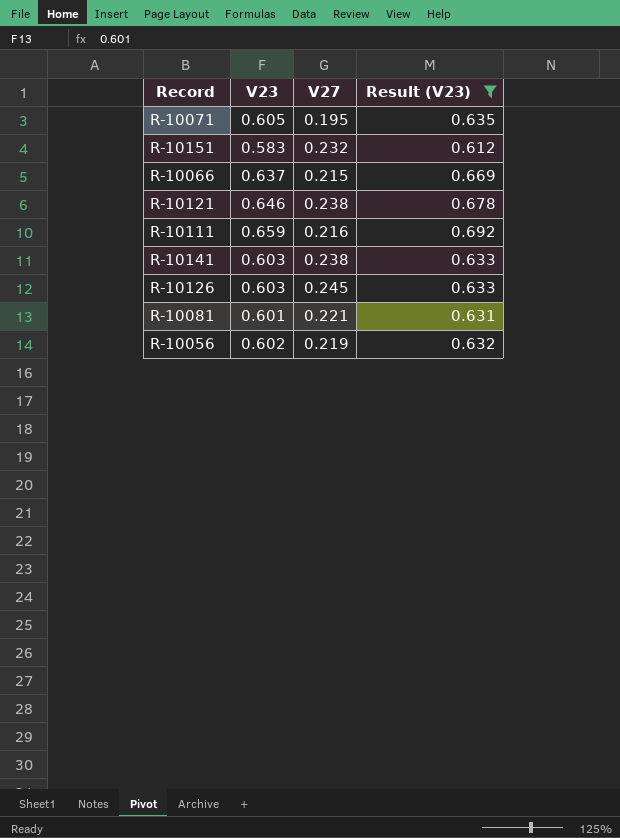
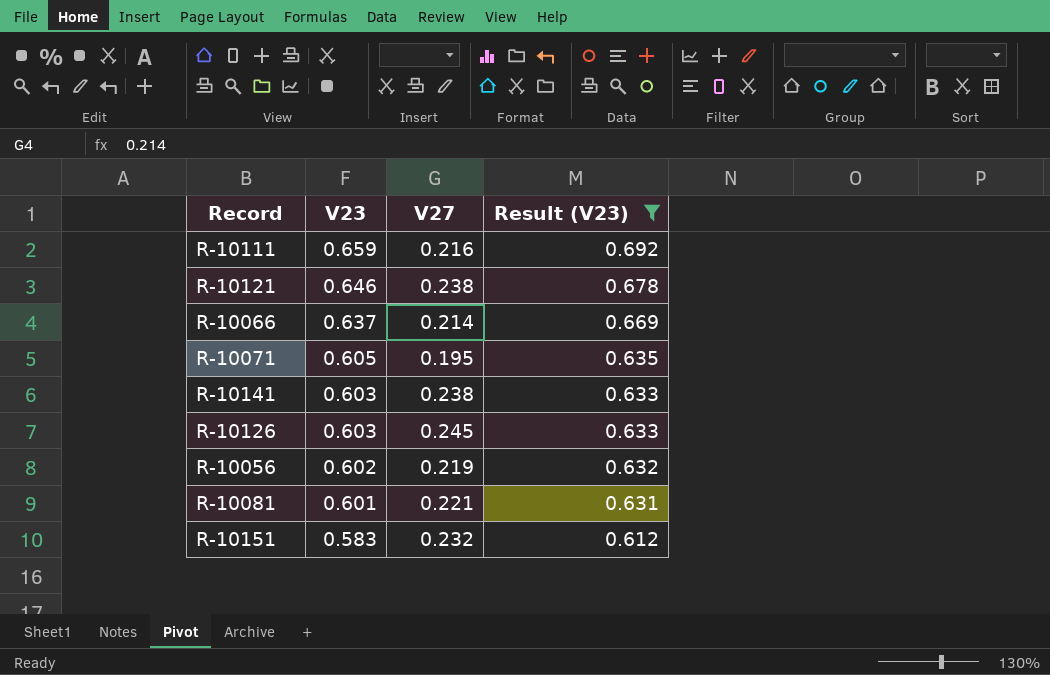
row order: none -> V23 descending
R-10066 | V27: 0.215 -> 0.214

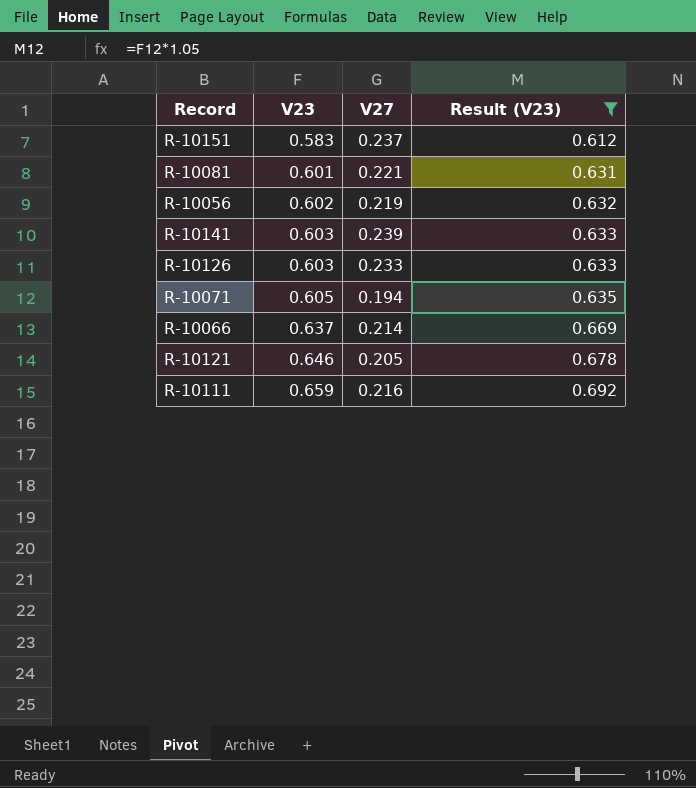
row order: V23 descending -> V23 ascending
R-10151 | V27: 0.232 -> 0.237
R-10141 | V27: 0.238 -> 0.239
R-10126 | V27: 0.245 -> 0.233
R-10071 | V27: 0.195 -> 0.194
R-10121 | V27: 0.238 -> 0.205

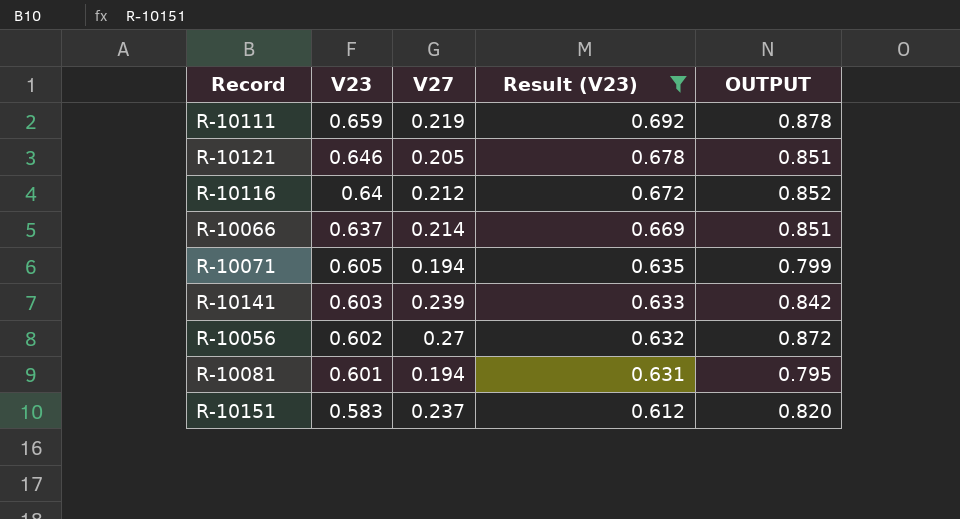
row order: V23 ascending -> V23 descending
column OUTPUT | formula: none -> [V23] + [V27]
row R-10126: 0.603 | 0.233 | 0.633 -> none
R-10111 | V27: 0.216 -> 0.219
row R-10116: none -> 0.64 | 0.212 | 0.672 | 0.852
R-10056 | V27: 0.219 -> 0.27
R-10081 | V27: 0.221 -> 0.194

